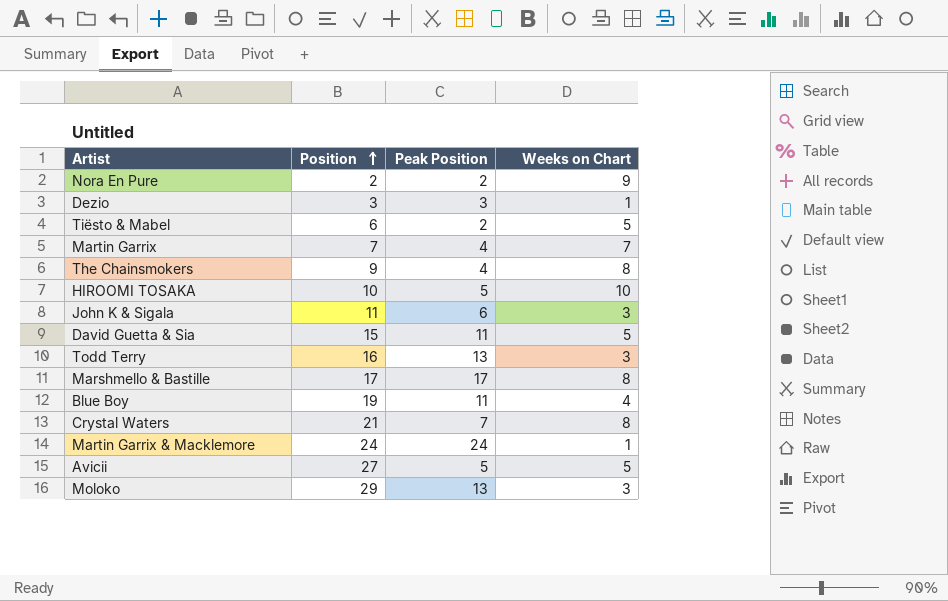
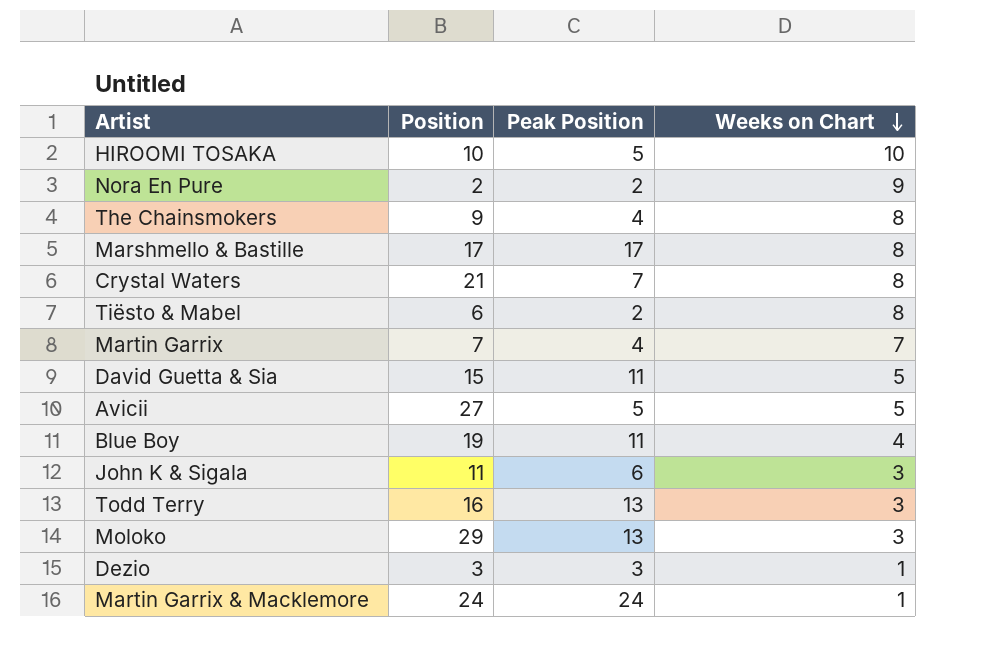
row order: Position ascending -> Weeks on Chart descending
Tiësto & Mabel | Weeks on Chart: 5 -> 8

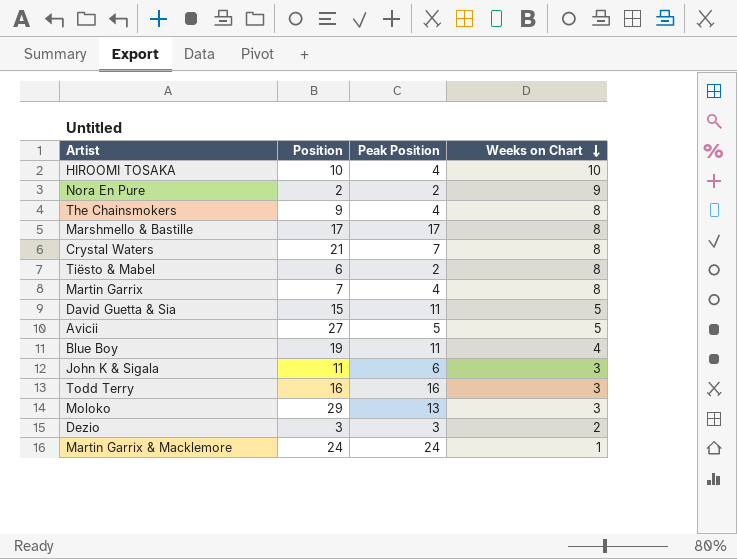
HIROOMI TOSAKA | Peak Position: 5 -> 4
Martin Garrix | Weeks on Chart: 7 -> 8
Todd Terry | Peak Position: 13 -> 16
Dezio | Weeks on Chart: 1 -> 2

